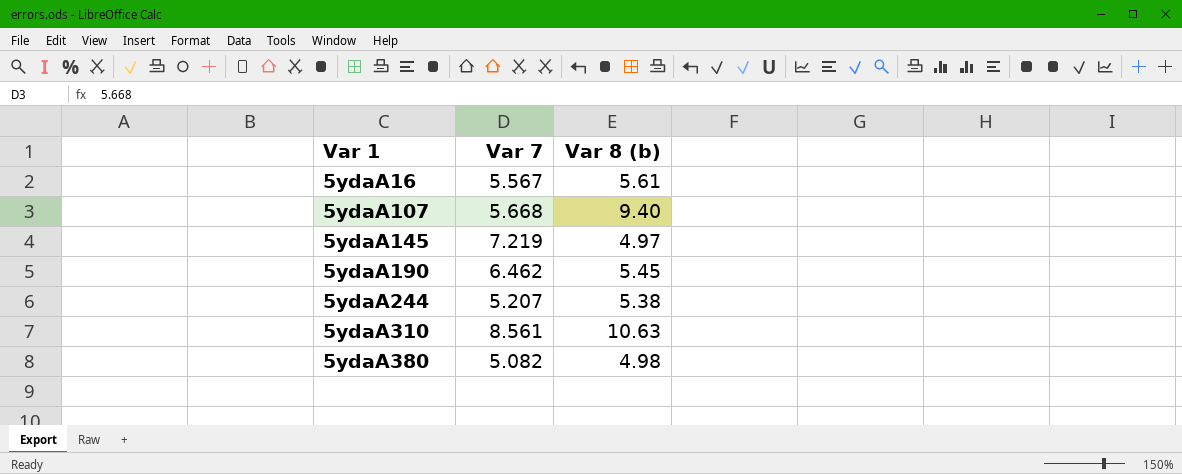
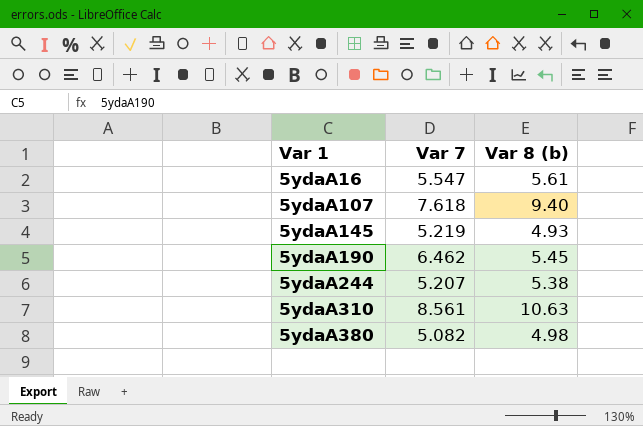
5ydaA16 | Var 7: 5.567 -> 5.547
5ydaA107 | Var 7: 5.668 -> 7.618
5ydaA145 | Var 7: 7.219 -> 5.219
5ydaA145 | Var 8 (b): 4.97 -> 4.93

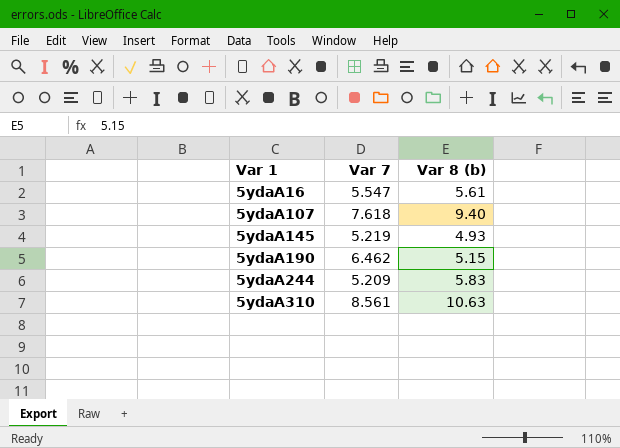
row 5ydaA380: 5.082 | 4.98 -> none
5ydaA190 | Var 8 (b): 5.45 -> 5.15
5ydaA244 | Var 7: 5.207 -> 5.209
5ydaA244 | Var 8 (b): 5.38 -> 5.83

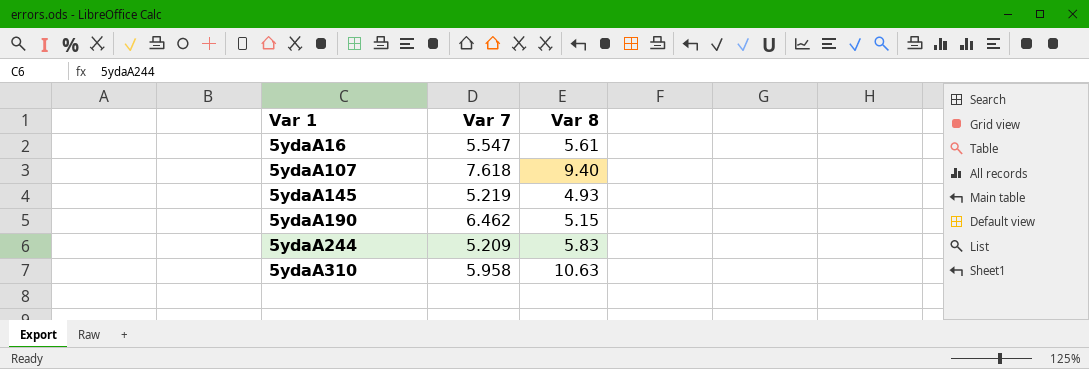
column name: Var 8 (b) -> Var 8
5ydaA310 | Var 7: 8.561 -> 5.958

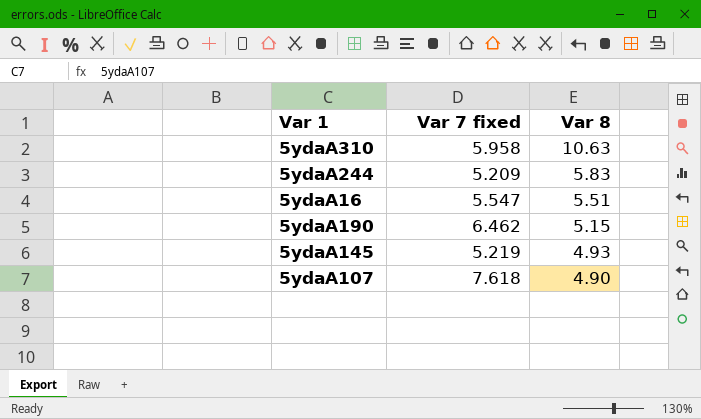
row order: Var 1 ascending -> Var 8 descending
column name: Var 7 -> Var 7 fixed
5ydaA16 | Var 8: 5.61 -> 5.51
5ydaA107 | Var 8: 9.40 -> 4.90

